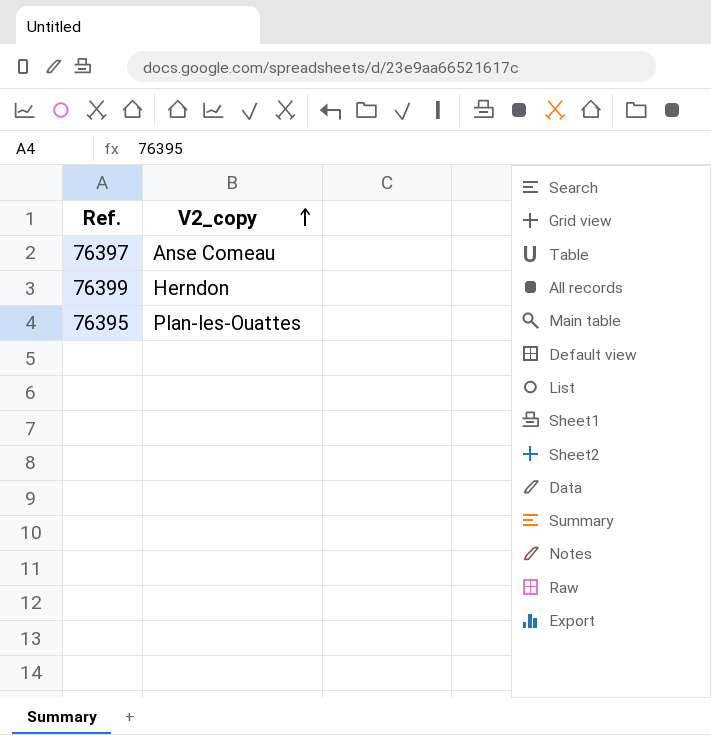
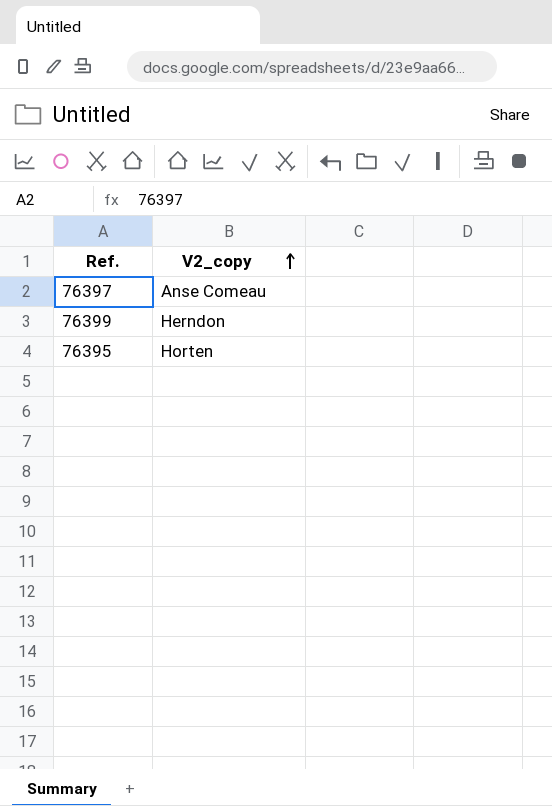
76395 | V2_copy: Plan-les-Ouattes -> Horten

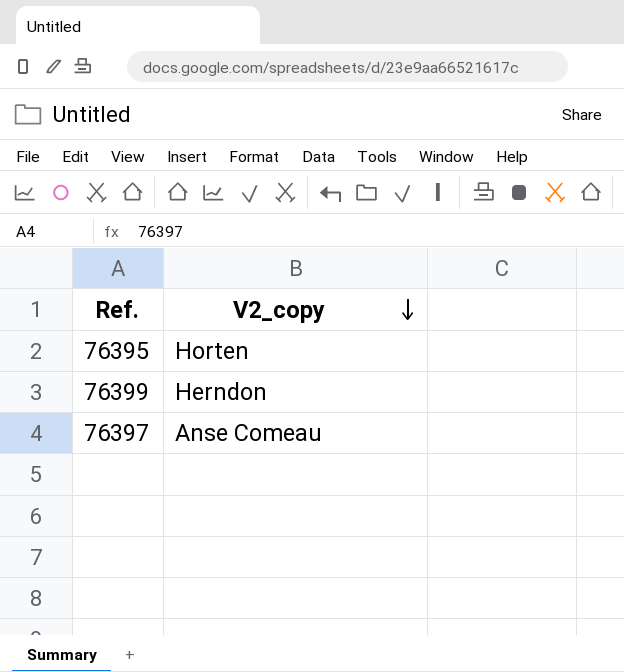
row order: V2_copy ascending -> V2_copy descending

